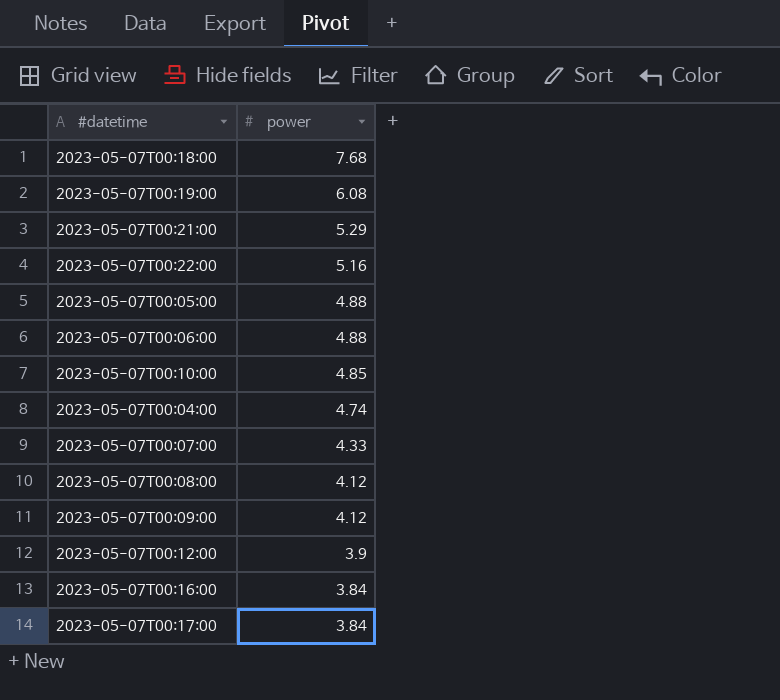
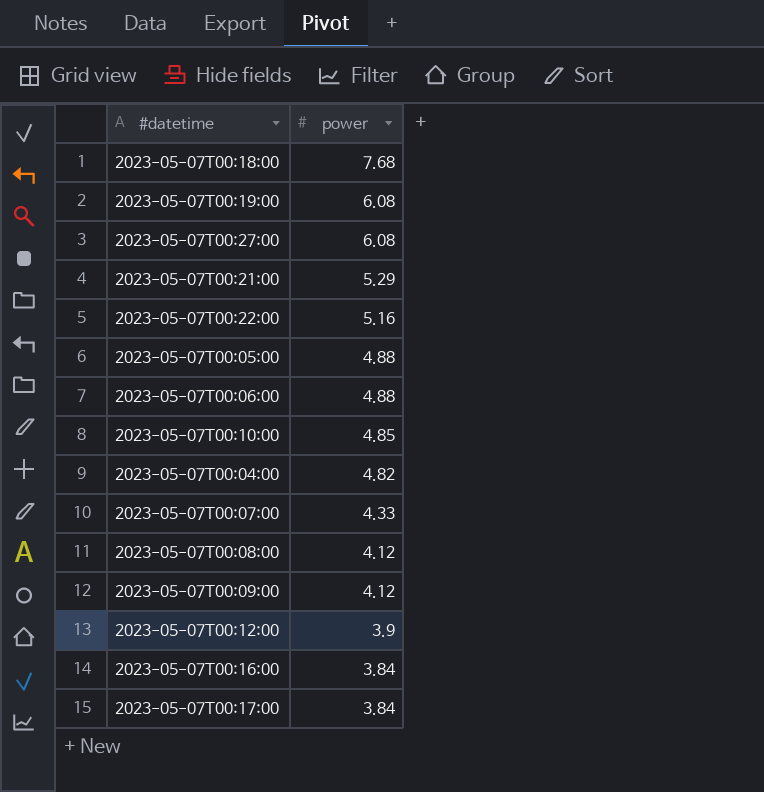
row 2023-05-07T00:27:00: none -> 6.08
2023-05-07T00:04:00 | power: 4.74 -> 4.82

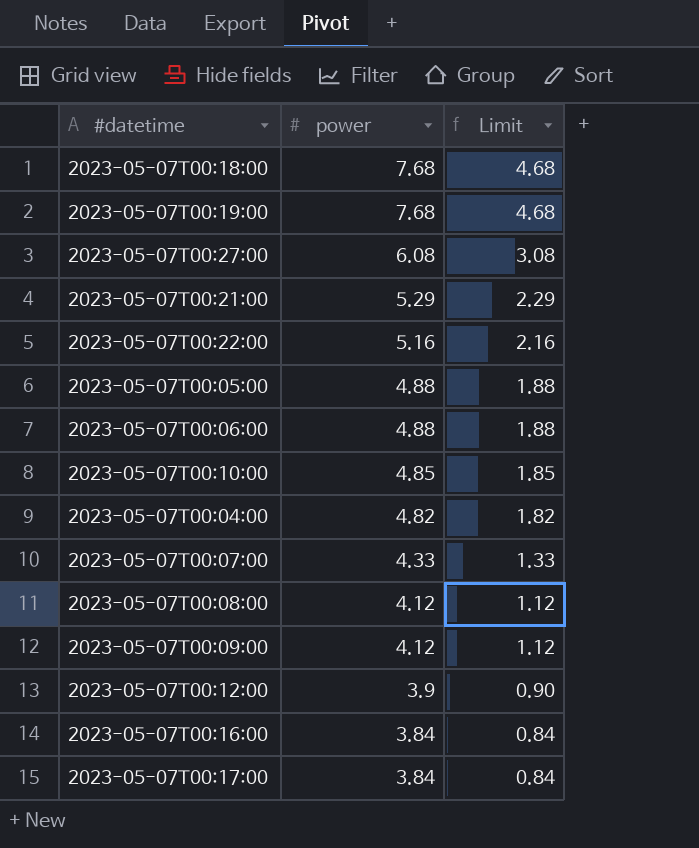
column Limit | formula: none -> [power] - 3
2023-05-07T00:19:00 | power: 6.08 -> 7.68

